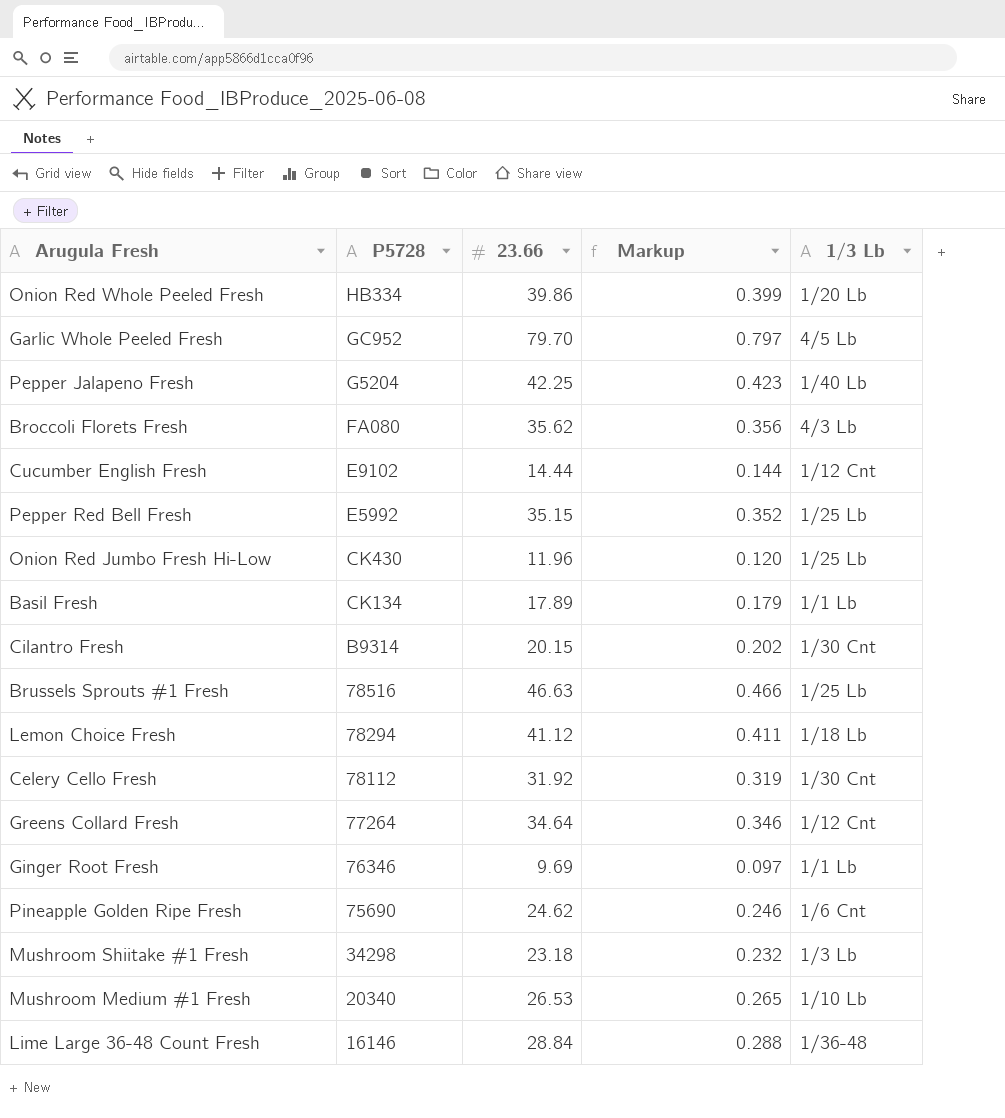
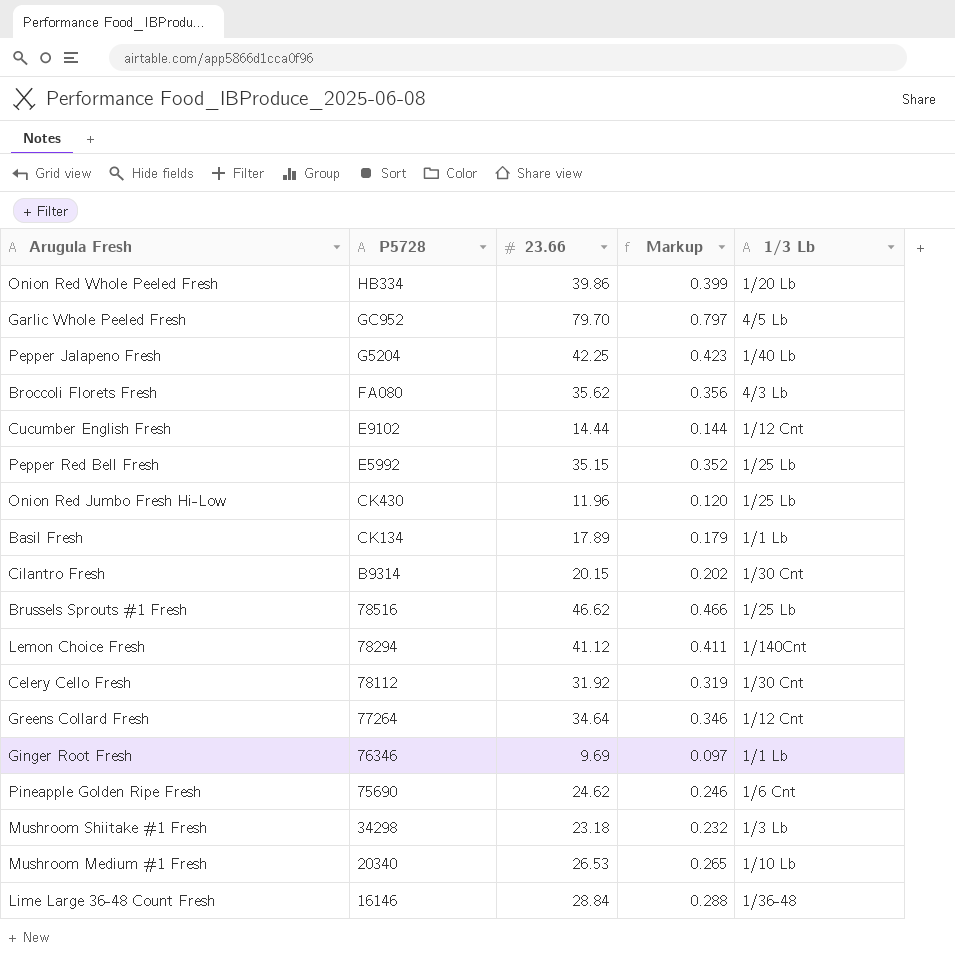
Brussels Sprouts #1 Fresh | 23.66: 46.63 -> 46.62
Lemon Choice Fresh | 1/3 Lb: 1/18 Lb -> 1/140Cnt

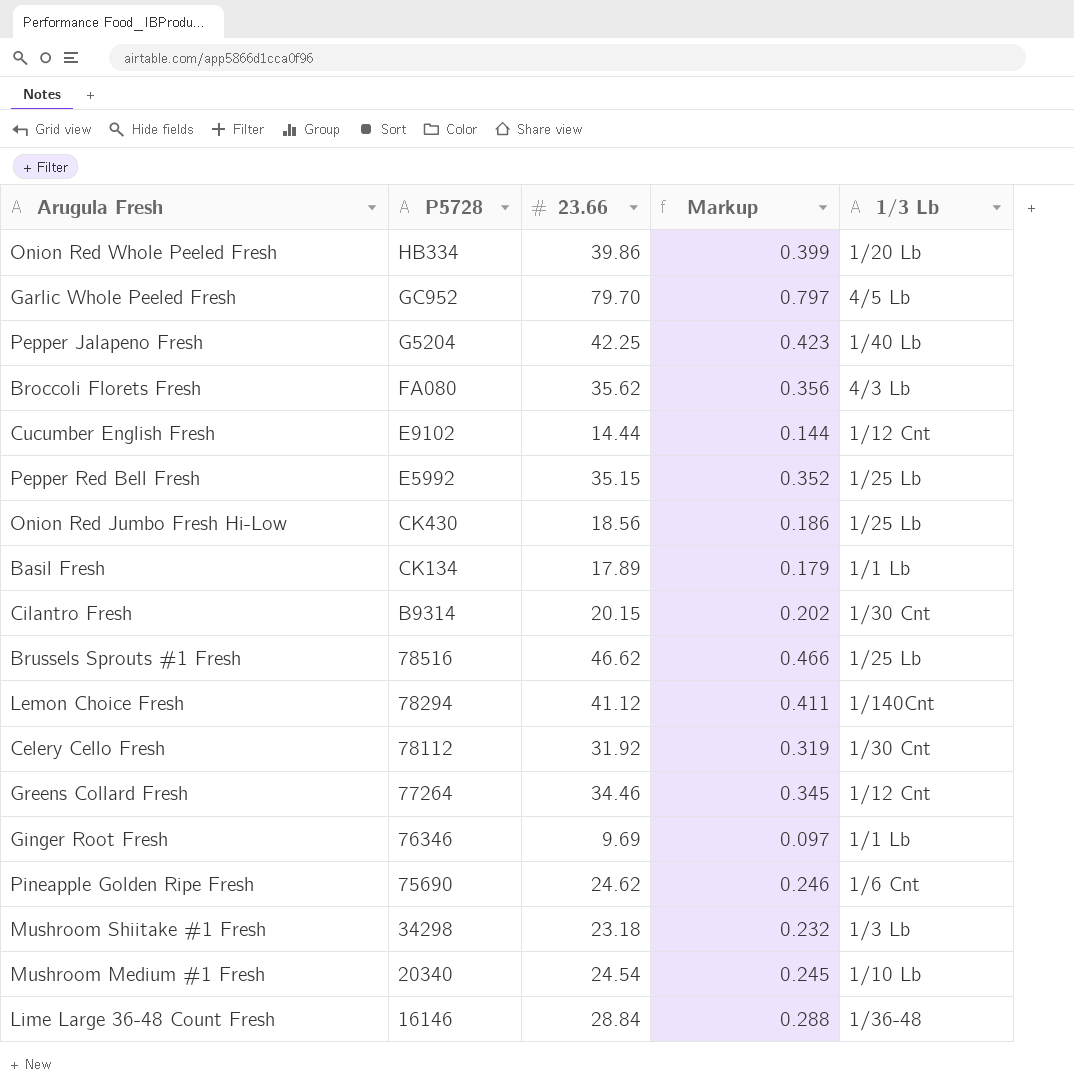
Onion Red Jumbo Fresh Hi-Low | 23.66: 11.96 -> 18.56
Onion Red Jumbo Fresh Hi-Low | Markup: 0.120 -> 0.186
Greens Collard Fresh | 23.66: 34.64 -> 34.46
Greens Collard Fresh | Markup: 0.346 -> 0.345
Mushroom Medium #1 Fresh | 23.66: 26.53 -> 24.54
Mushroom Medium #1 Fresh | Markup: 0.265 -> 0.245

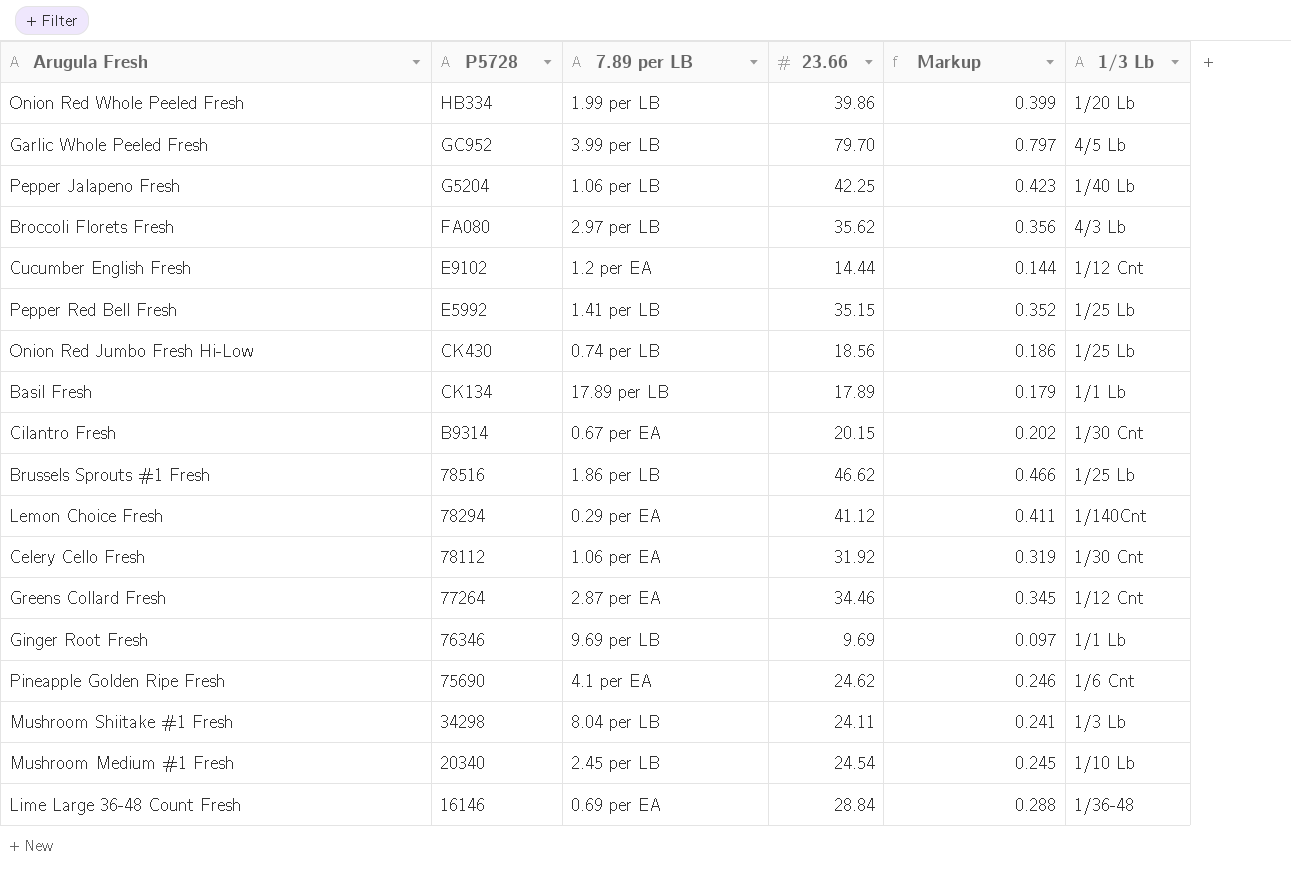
column 7.89 per LB | position: none -> 3
Mushroom Shiitake #1 Fresh | 23.66: 23.18 -> 24.11
Mushroom Shiitake #1 Fresh | Markup: 0.232 -> 0.241

